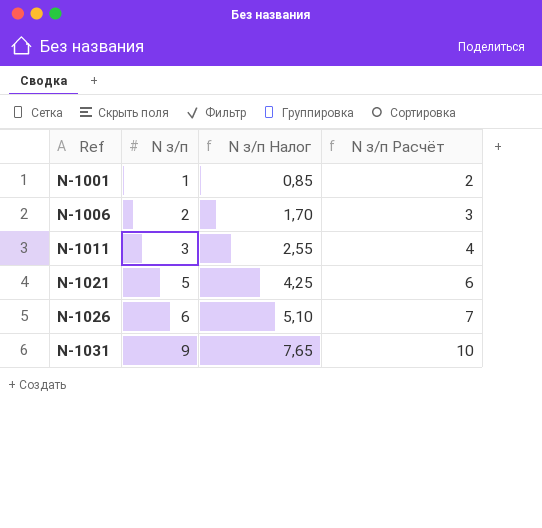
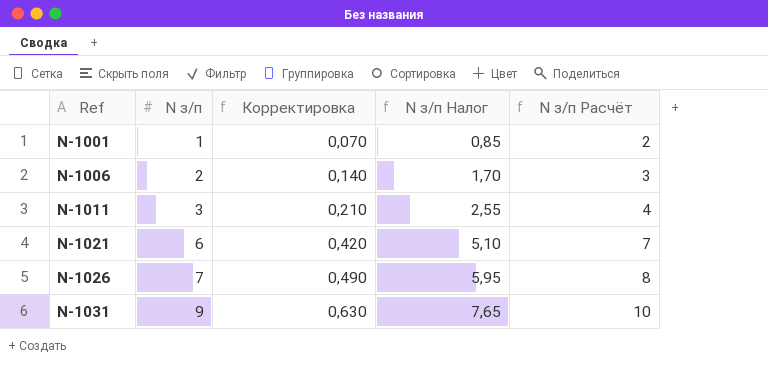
column Корректировка | formula: none -> [N з/п] * 0,07
N-1021 | N з/п: 5 -> 6
N-1021 | N з/п Налог: 4,25 -> 5,10
N-1021 | N з/п Расчёт: 6 -> 7
N-1026 | N з/п: 6 -> 7
N-1026 | N з/п Налог: 5,10 -> 5,95
N-1026 | N з/п Расчёт: 7 -> 8

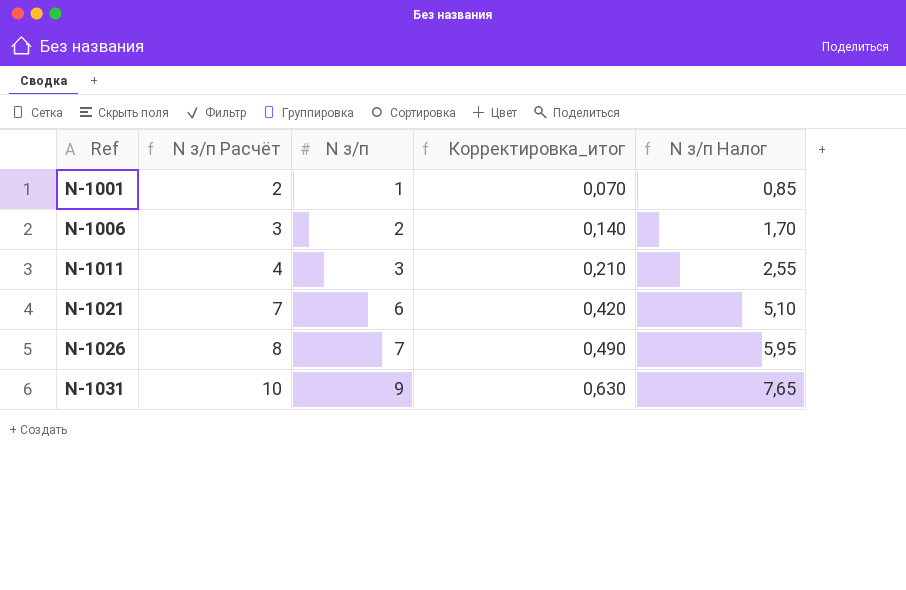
column N з/п Расчёт | position: 5 -> 2
column name: Корректировка -> Корректировка_итог

